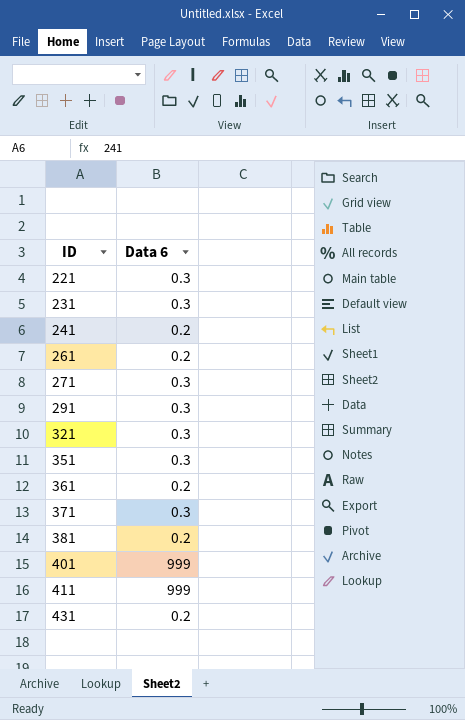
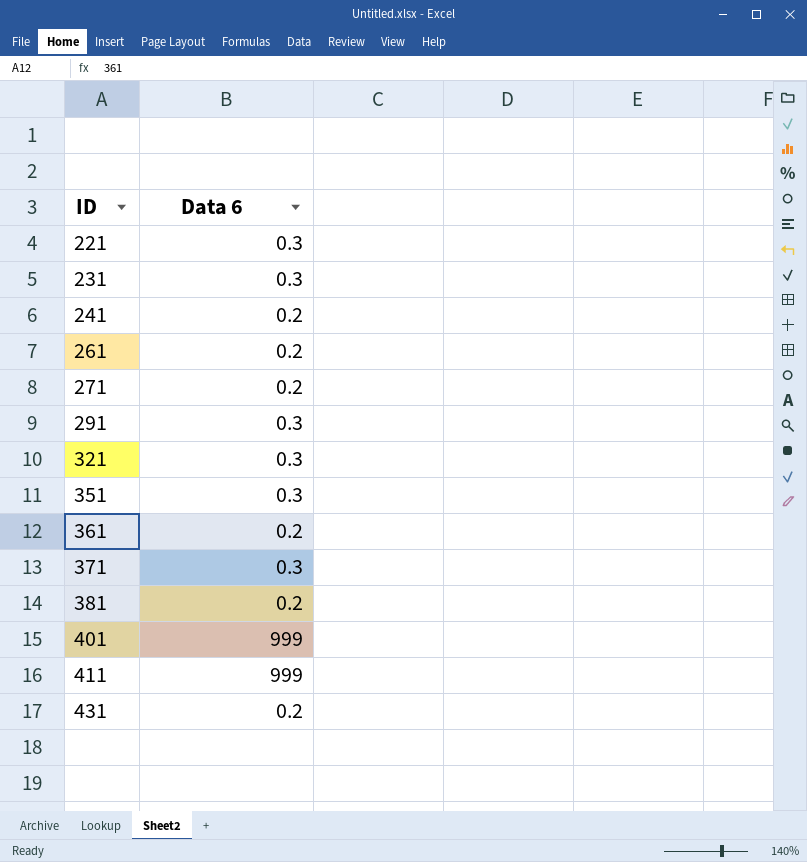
271 | Data 6: 0.3 -> 0.2

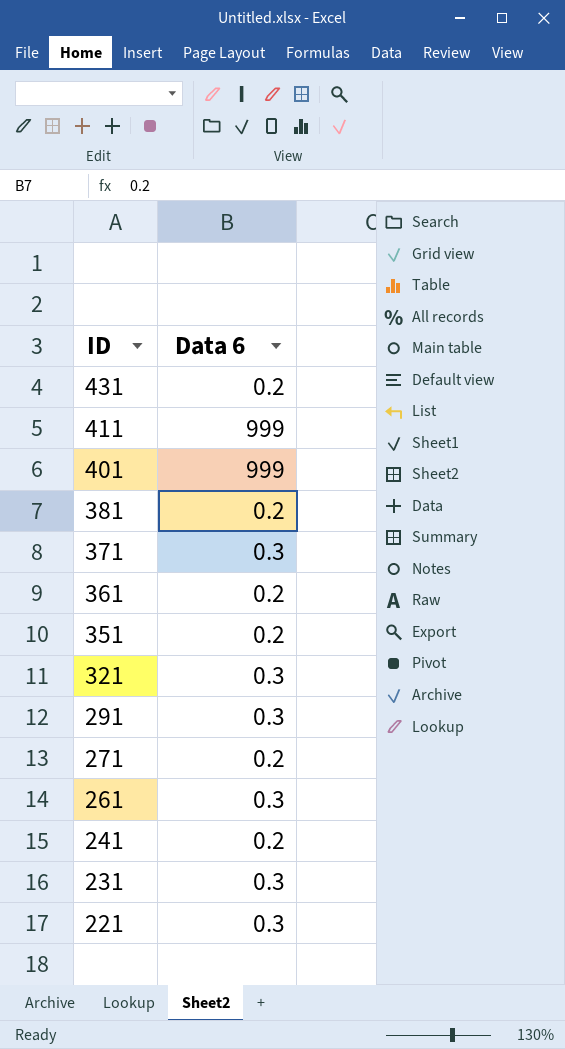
row order: ID ascending -> ID descending
351 | Data 6: 0.3 -> 0.2
261 | Data 6: 0.2 -> 0.3

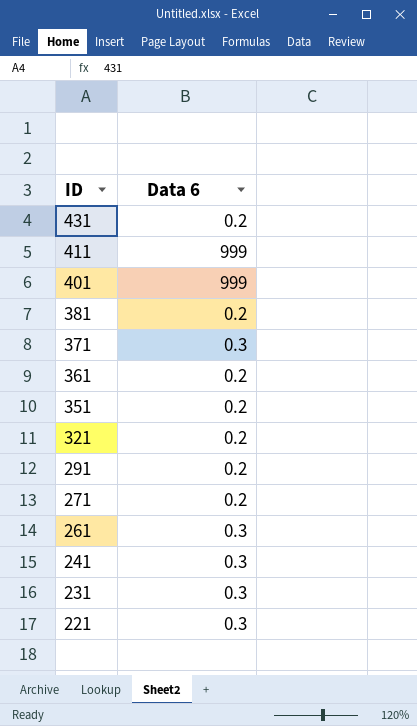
321 | Data 6: 0.3 -> 0.2
291 | Data 6: 0.3 -> 0.2
241 | Data 6: 0.2 -> 0.3

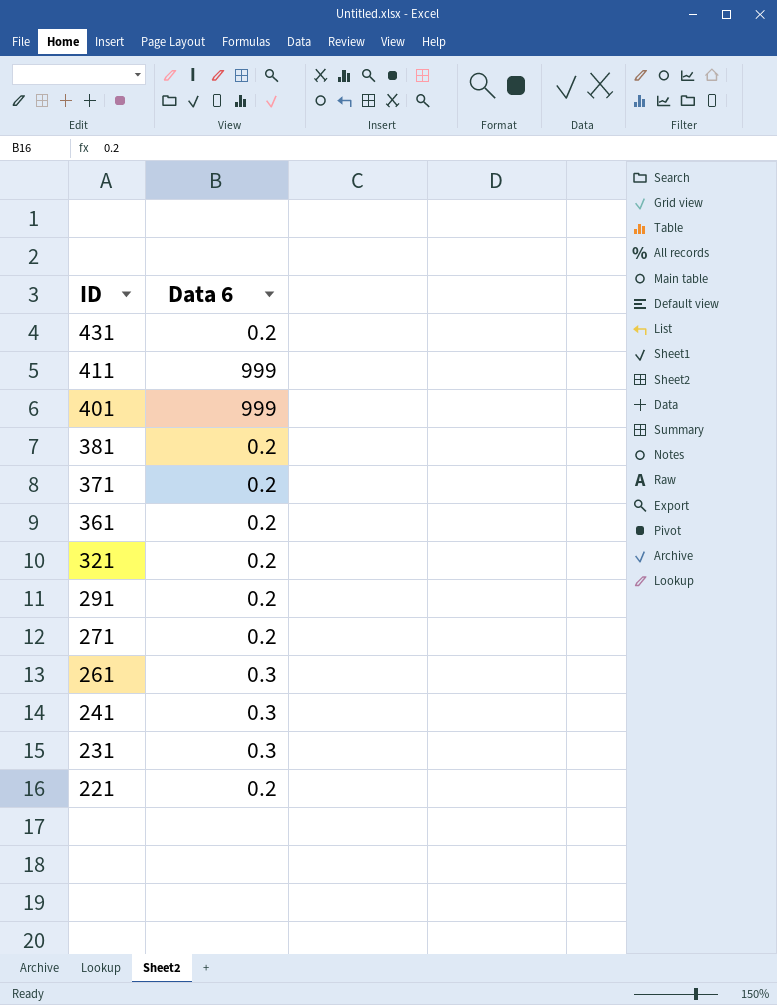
row 351: 0.2 -> none
371 | Data 6: 0.3 -> 0.2
221 | Data 6: 0.3 -> 0.2

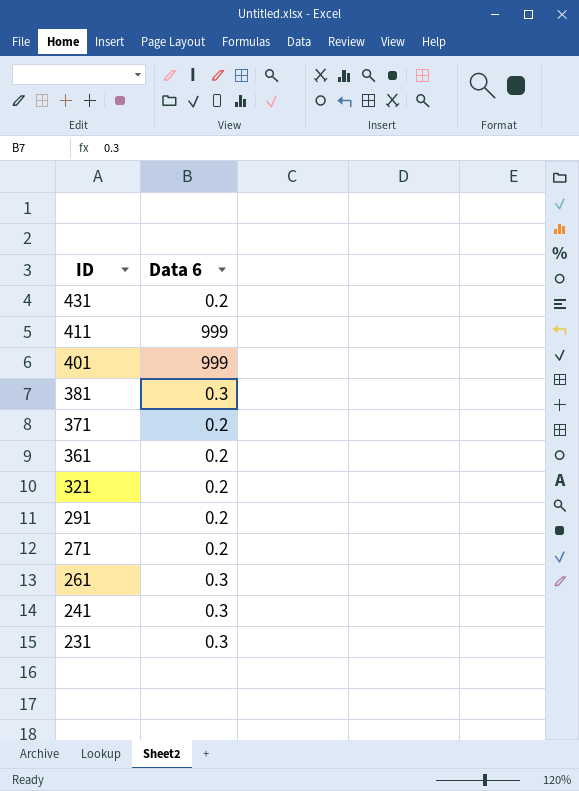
row 221: 0.2 -> none
381 | Data 6: 0.2 -> 0.3

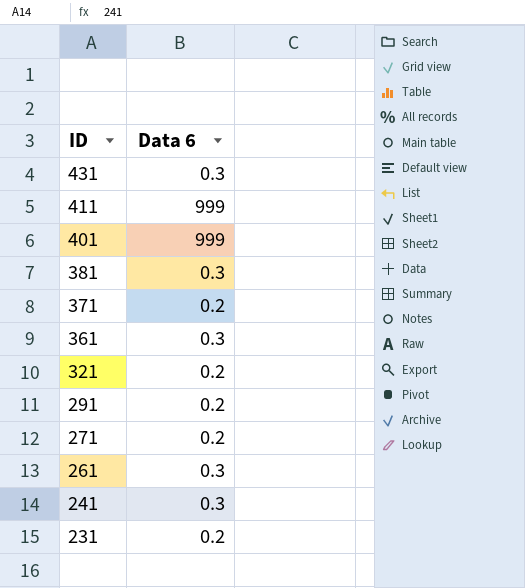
431 | Data 6: 0.2 -> 0.3
361 | Data 6: 0.2 -> 0.3
231 | Data 6: 0.3 -> 0.2

